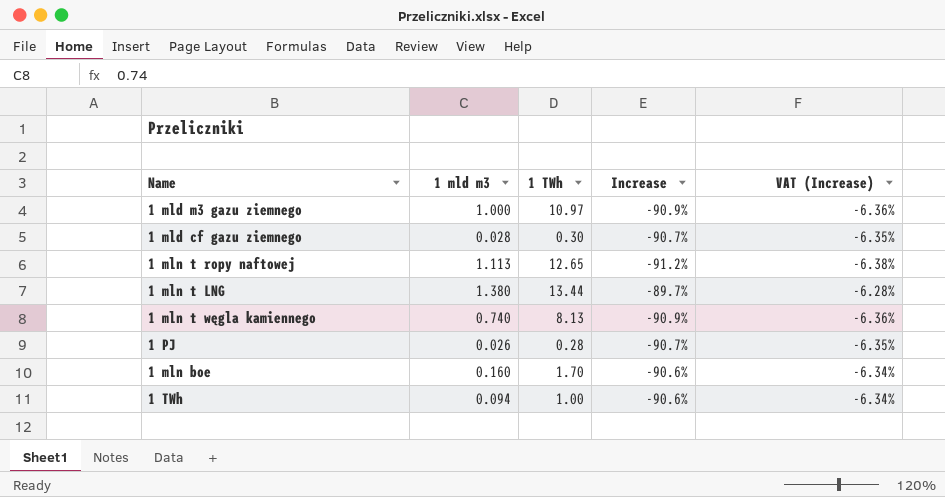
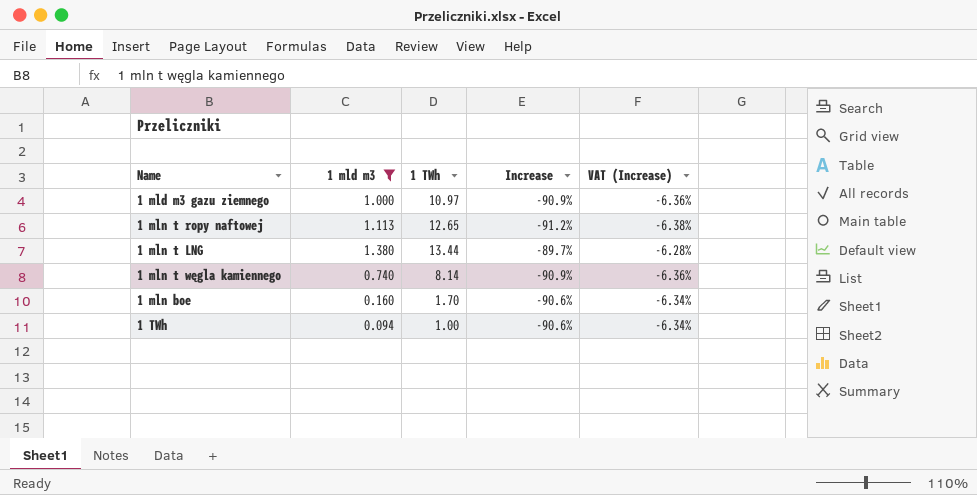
filter: none -> 1 mld m3 >= 0.094
1 mln t węgla kamiennego | 1 TWh: 8.13 -> 8.14

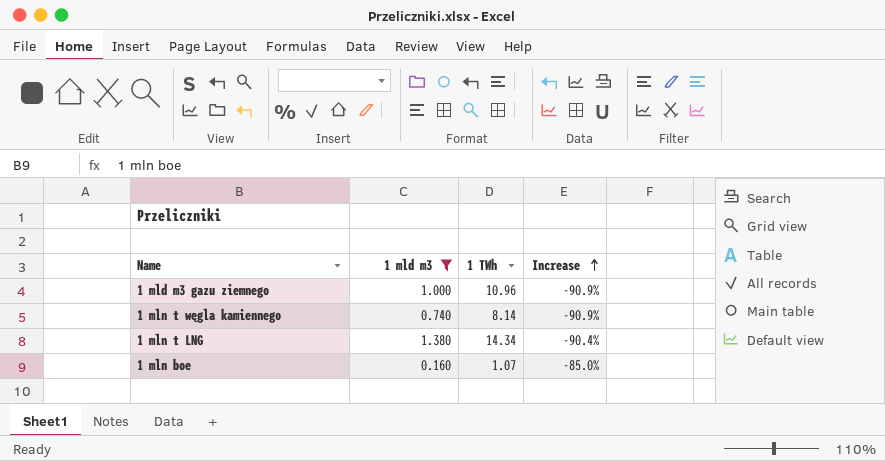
row order: none -> Increase ascending
column VAT (Increase) | formula: [Increase] * 0.07 -> none
row 1 mln t ropy naftowej: 1.113 | 12.65 | -91.2% | -6.38% -> none
row 1 TWh: 0.094 | 1.00 | -90.6% | -6.34% -> none
1 mld m3 gazu ziemnego | 1 TWh: 10.97 -> 10.96
1 mln t LNG | 1 TWh: 13.44 -> 14.34
1 mln t LNG | Increase: -89.7% -> -90.4%
1 mln boe | 1 TWh: 1.70 -> 1.07
1 mln boe | Increase: -90.6% -> -85.0%

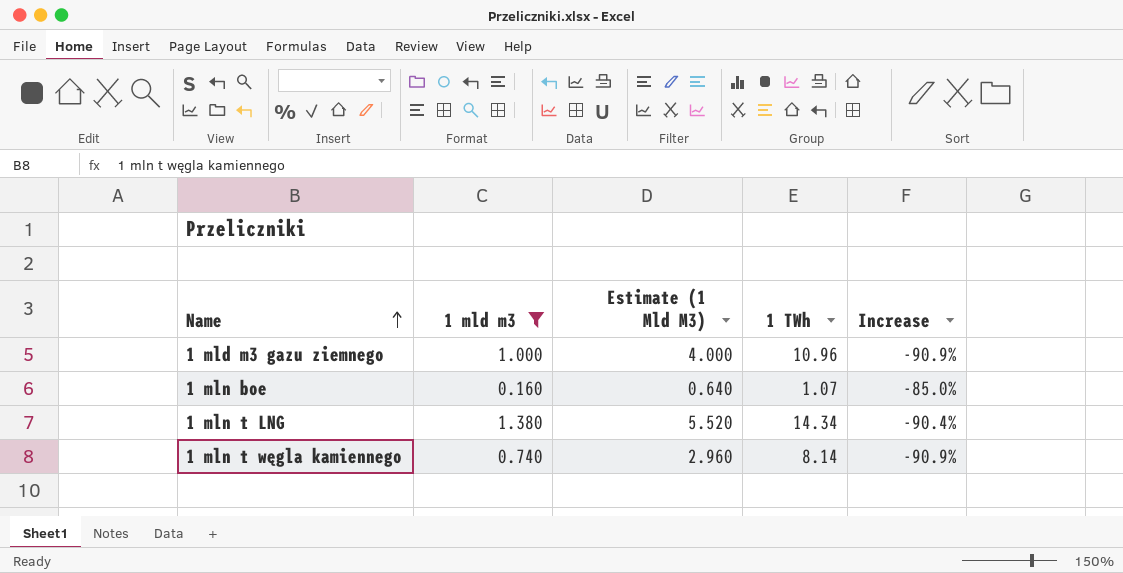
row order: Increase ascending -> Name ascending
column Estimate (1 Mld M3) | formula: none -> [1 mld m3] * 4

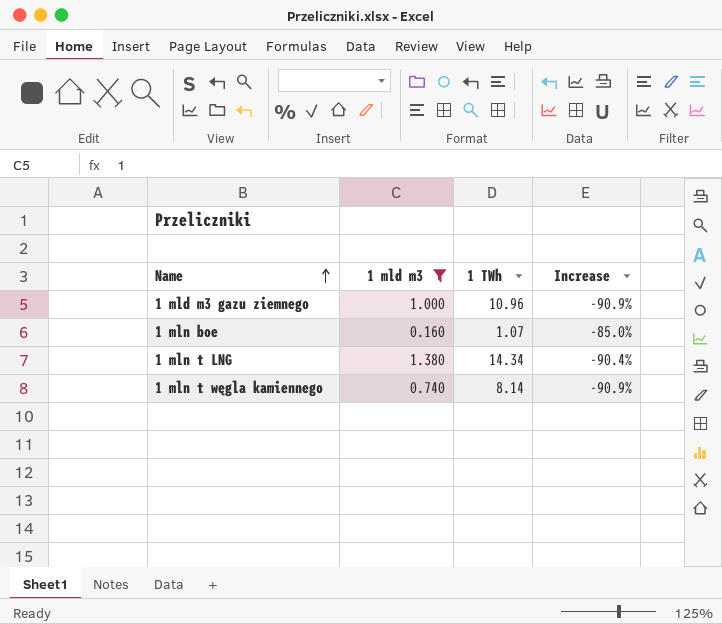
column Estimate (1 Mld M3) | formula: [1 mld m3] * 4 -> none

